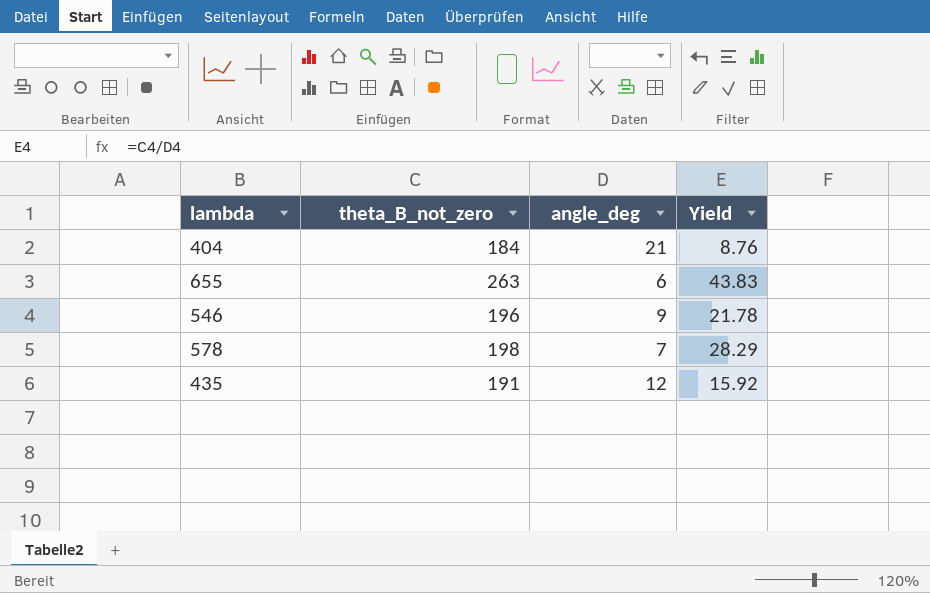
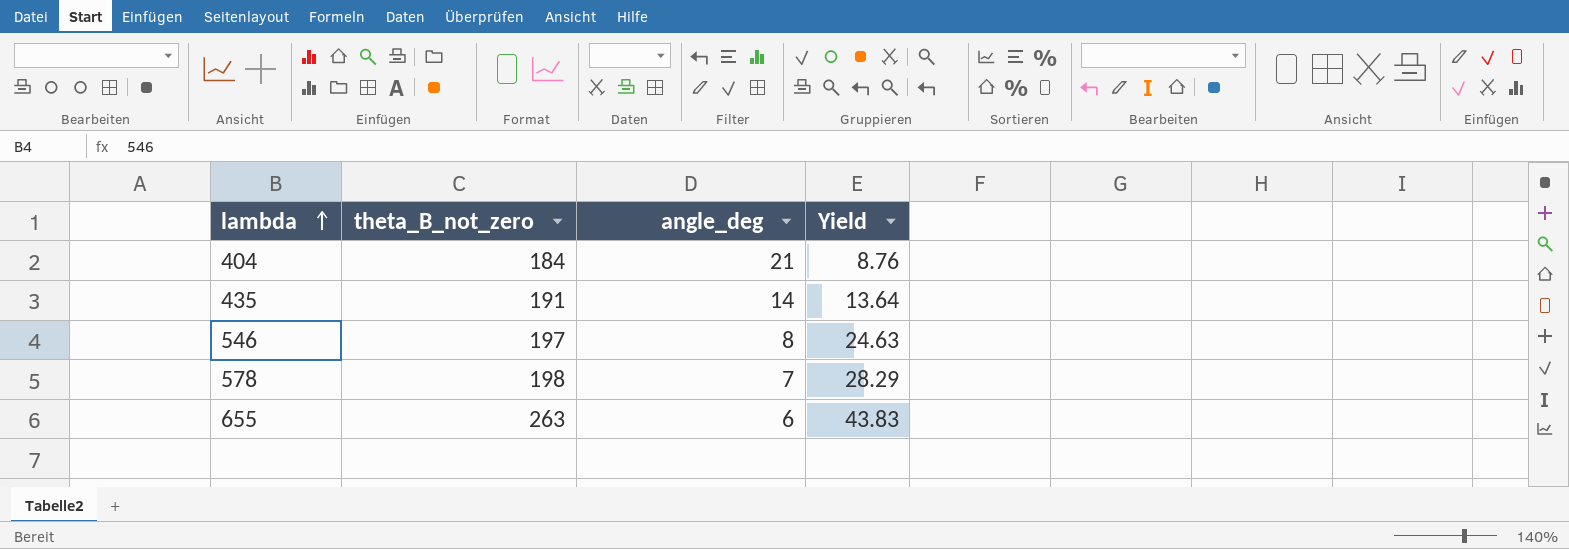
row order: none -> lambda ascending
435 | angle_deg: 12 -> 14
435 | Yield: 15.92 -> 13.64
546 | theta_B_not_zero: 196 -> 197
546 | angle_deg: 9 -> 8
546 | Yield: 21.78 -> 24.63

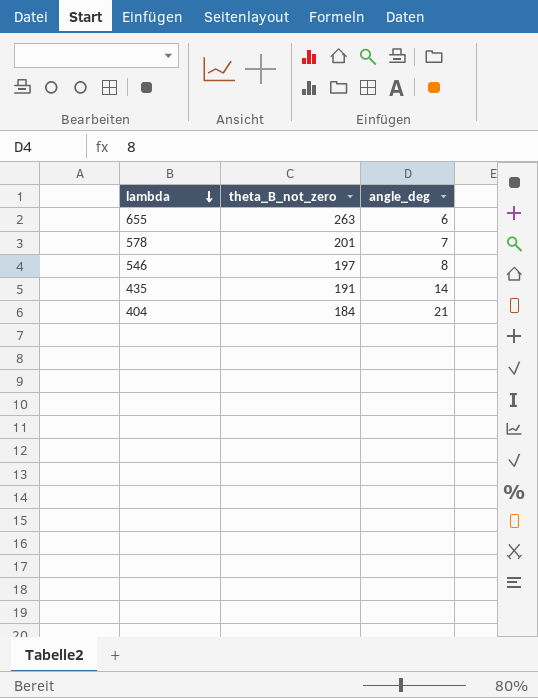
row order: lambda ascending -> lambda descending
column Yield | formula: [theta_B_not_zero] / [angle_deg] -> none
578 | theta_B_not_zero: 198 -> 201

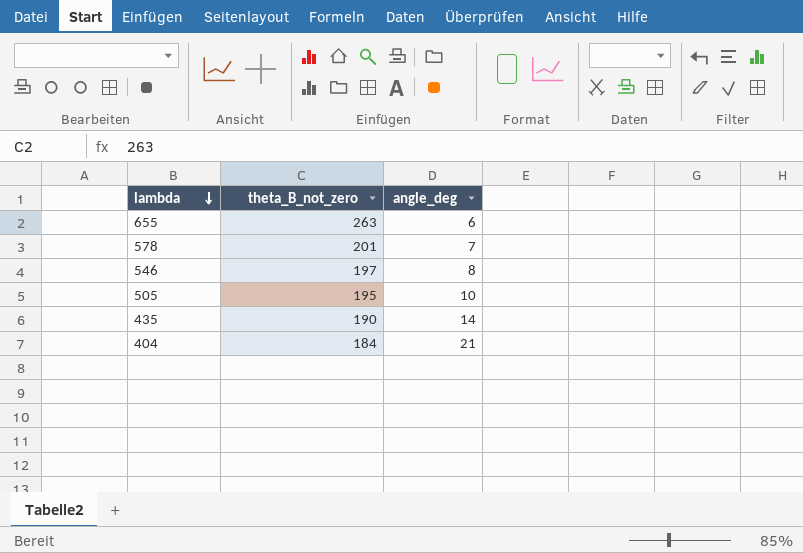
row 505: none -> 195 | 10
435 | theta_B_not_zero: 191 -> 190

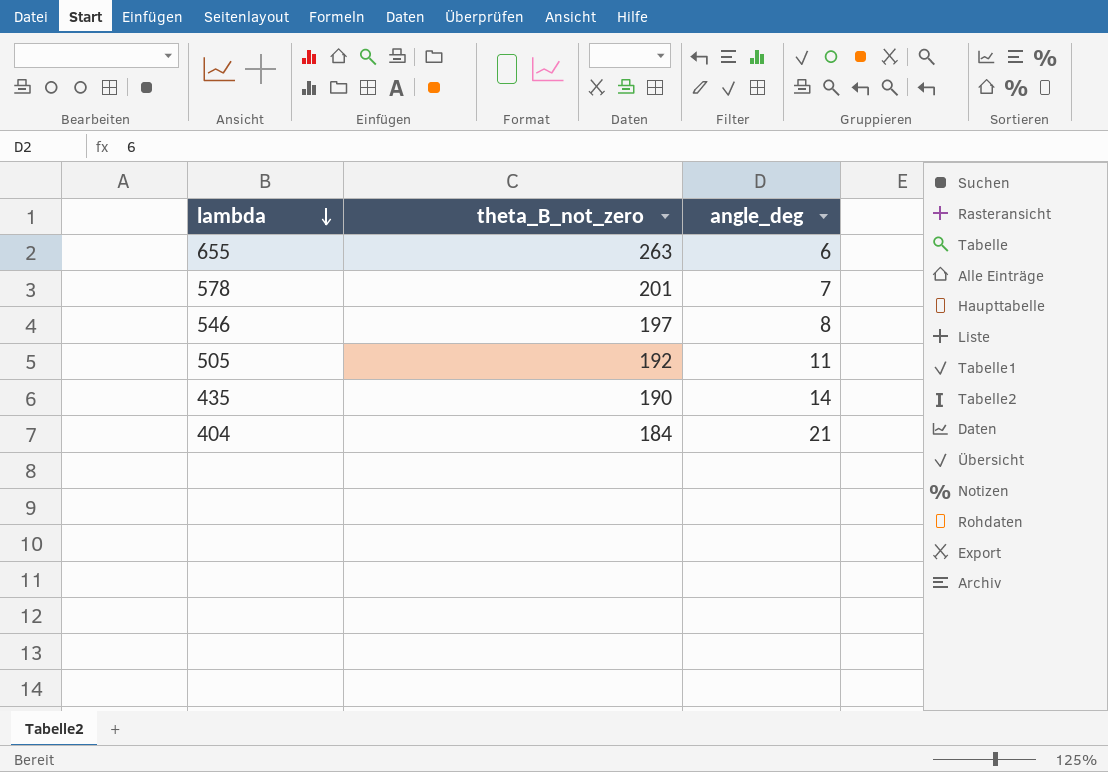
505 | theta_B_not_zero: 195 -> 192
505 | angle_deg: 10 -> 11

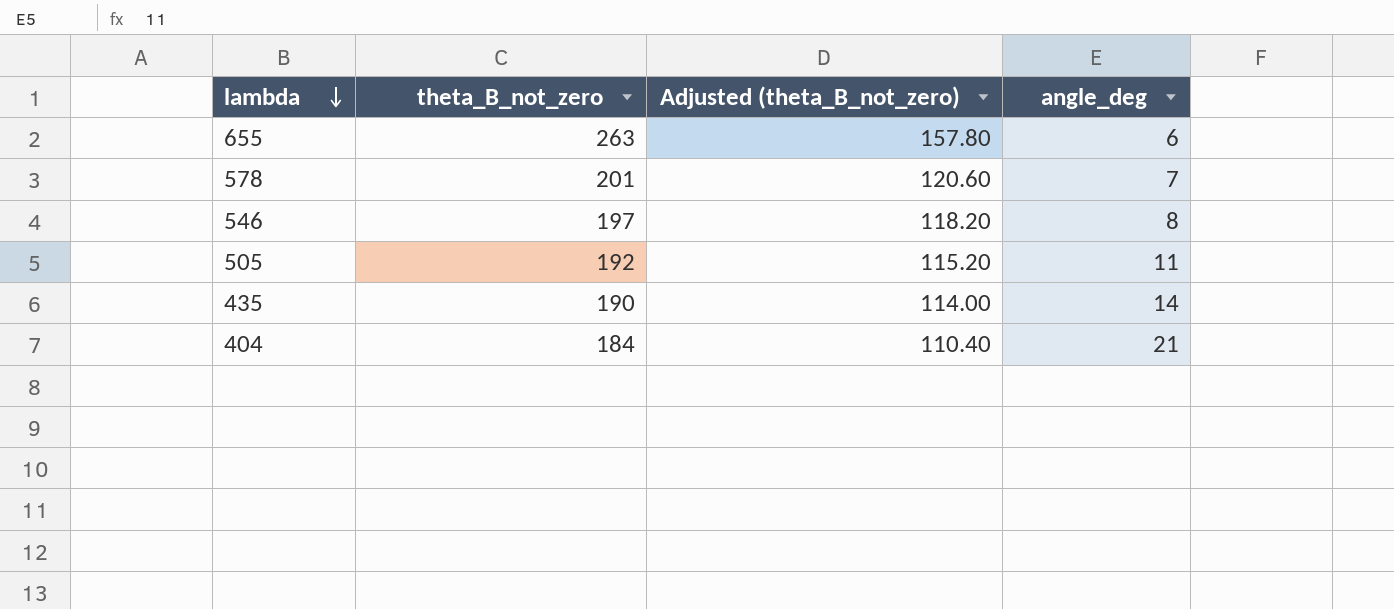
column Adjusted (theta_B_not_zero) | formula: none -> [theta_B_not_zero] * 0.6

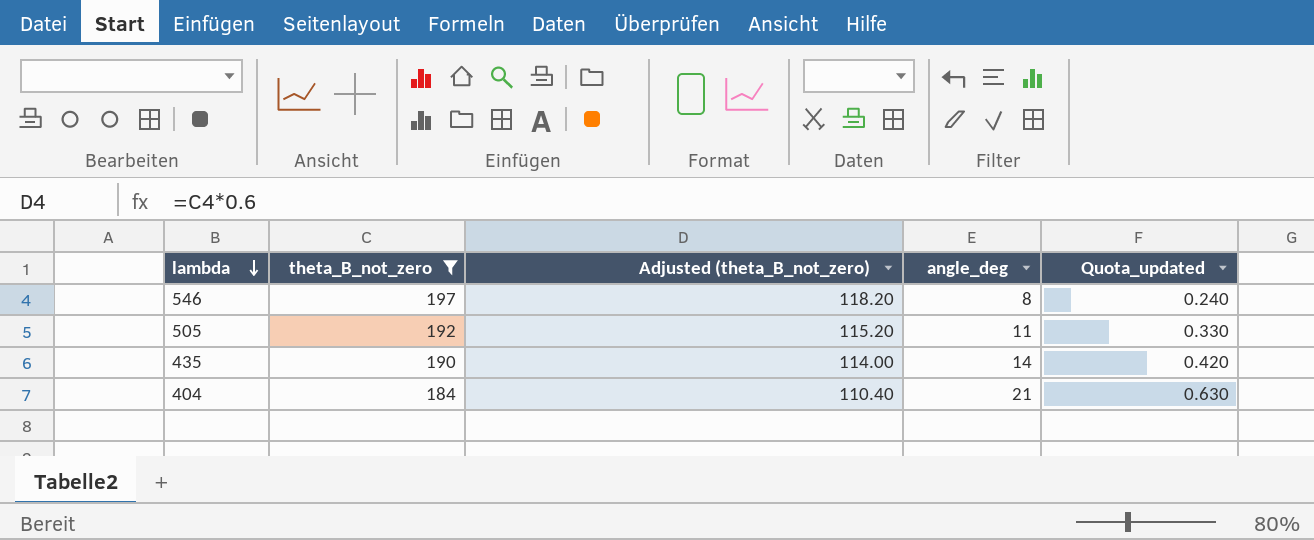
filter: none -> theta_B_not_zero <= 197
column Quota_updated | formula: none -> [angle_deg] * 0.03

